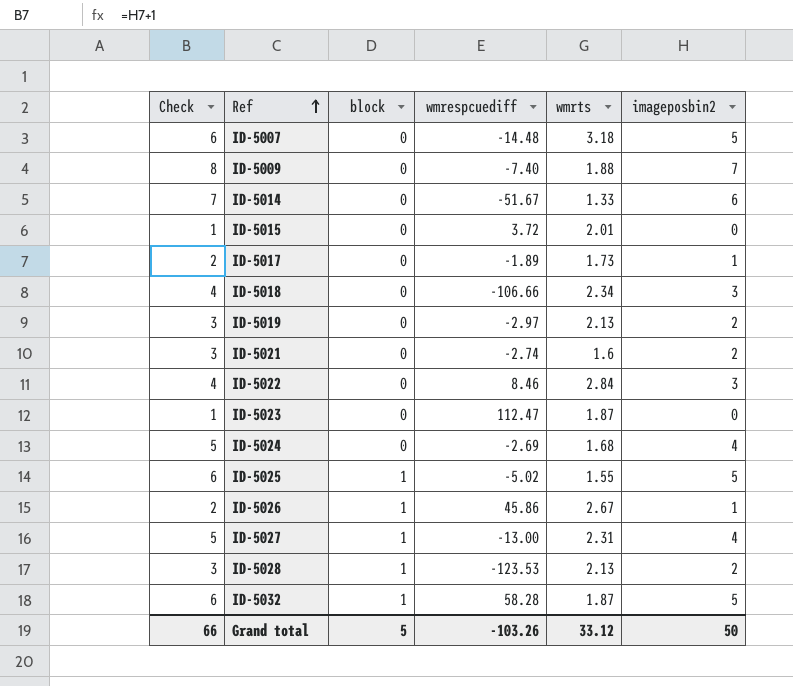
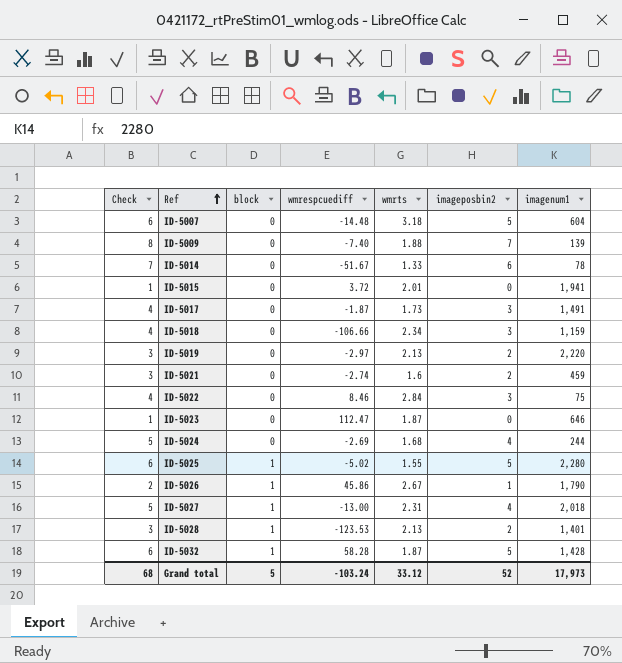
column imagenum1 | position: none -> 7
ID-5017 | Check: 2 -> 4
ID-5017 | wmrespcuediff: -1.89 -> -1.87
ID-5017 | imageposbin2: 1 -> 3
Grand total | Check: 66 -> 68
Grand total | wmrespcuediff: -103.26 -> -103.24
Grand total | imageposbin2: 50 -> 52

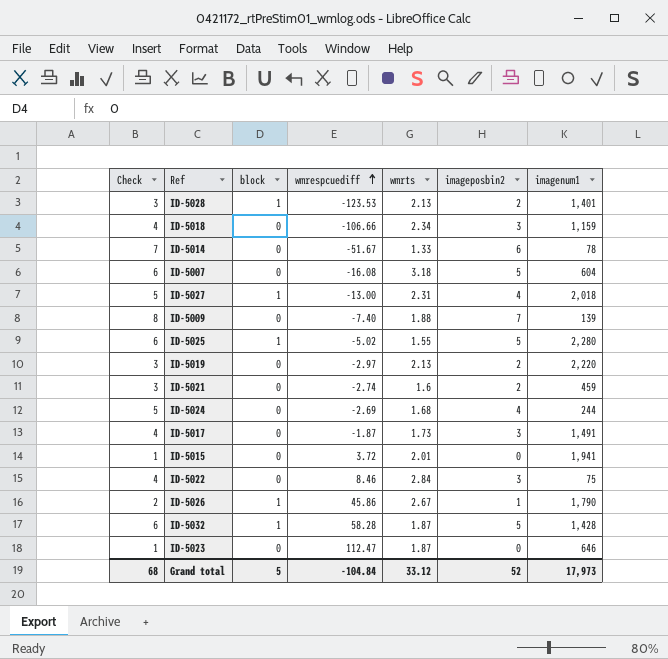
row order: Ref ascending -> wmrespcuediff ascending
ID-5007 | wmrespcuediff: -14.48 -> -16.08
Grand total | wmrespcuediff: -103.24 -> -104.84

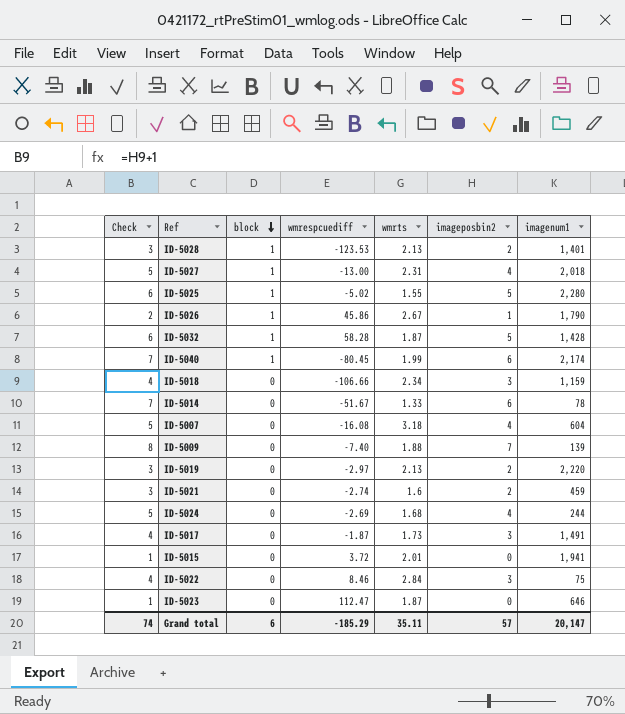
row order: wmrespcuediff ascending -> block descending
row ID-5040: none -> 7 | 1 | -80.45 | 1.99 | 6 | 2,174
ID-5007 | Check: 6 -> 5
ID-5007 | imageposbin2: 5 -> 4
Grand total | Check: 68 -> 74
Grand total | block: 5 -> 6
Grand total | wmrespcuediff: -104.84 -> -185.29
Grand total | wmrts: 33.12 -> 35.11
Grand total | imageposbin2: 52 -> 57
Grand total | imagenum1: 17,973 -> 20,147

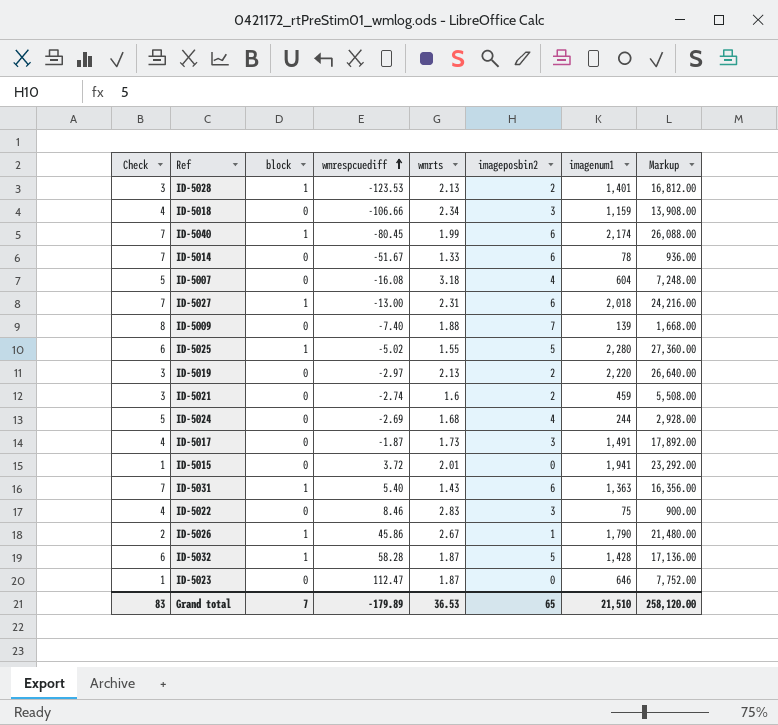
row order: block descending -> wmrespcuediff ascending
column Markup | formula: none -> [imagenum1] * 12
ID-5027 | Check: 5 -> 7
ID-5027 | imageposbin2: 4 -> 6
row ID-5031: none -> 7 | 1 | 5.40 | 1.43 | 6 | 1,363 | 16,356.00
ID-5022 | wmrts: 2.84 -> 2.83
Grand total | Check: 74 -> 83
Grand total | block: 6 -> 7
Grand total | wmrespcuediff: -185.29 -> -179.89
Grand total | wmrts: 35.11 -> 36.53
Grand total | imageposbin2: 57 -> 65
Grand total | imagenum1: 20,147 -> 21,510

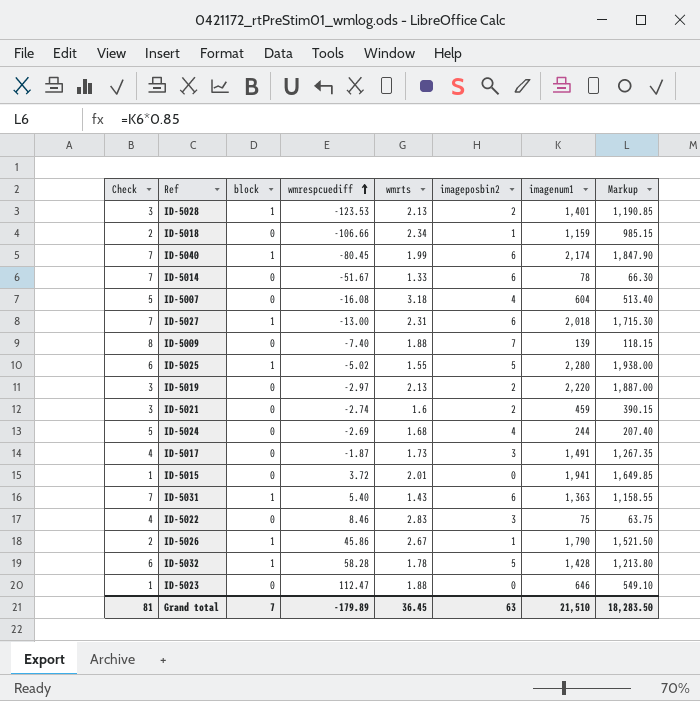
column Markup | formula: [imagenum1] * 12 -> [imagenum1] * 0.85
ID-5018 | Check: 4 -> 2
ID-5018 | imageposbin2: 3 -> 1
ID-5032 | wmrts: 1.87 -> 1.78
ID-5023 | wmrts: 1.87 -> 1.88
Grand total | Check: 83 -> 81
Grand total | wmrts: 36.53 -> 36.45
Grand total | imageposbin2: 65 -> 63
Grand total | Markup: 258,120.00 -> 18,283.50

